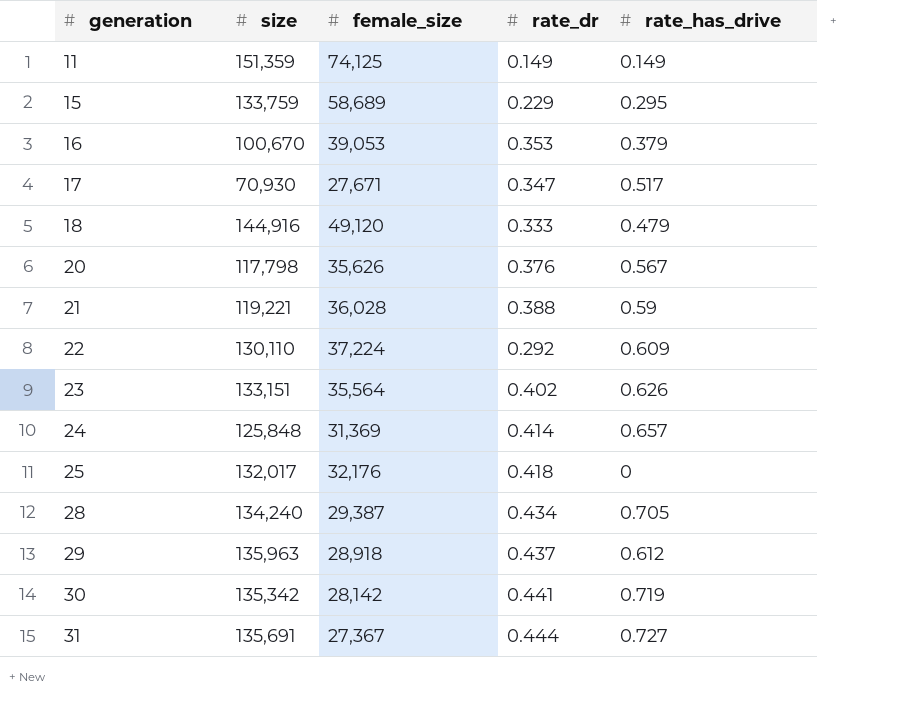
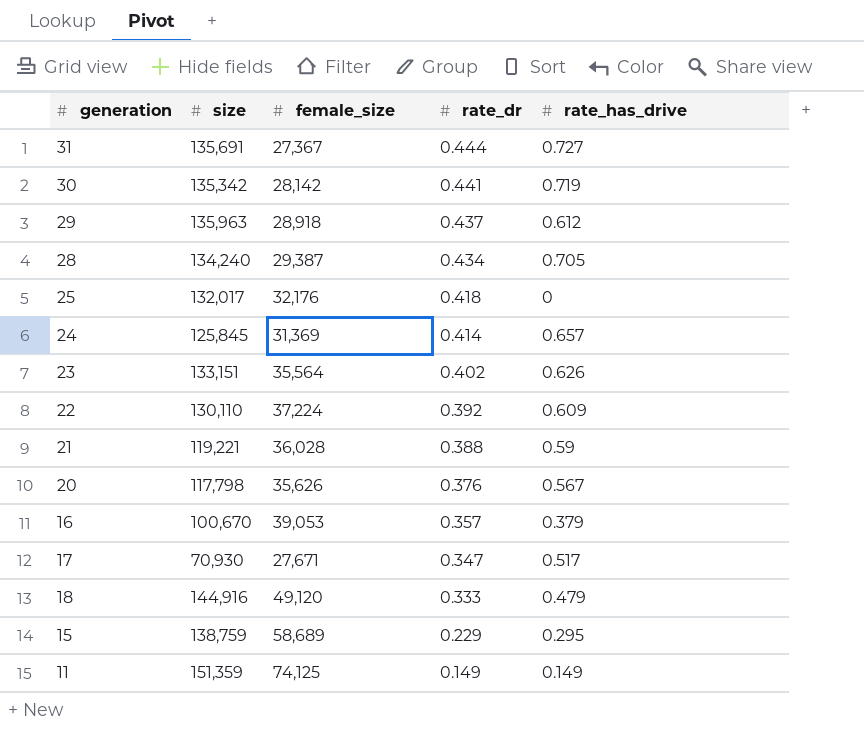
row order: generation ascending -> rate_dr descending
24 | size: 125,848 -> 125,845
22 | rate_dr: 0.292 -> 0.392
16 | rate_dr: 0.353 -> 0.357
15 | size: 133,759 -> 138,759

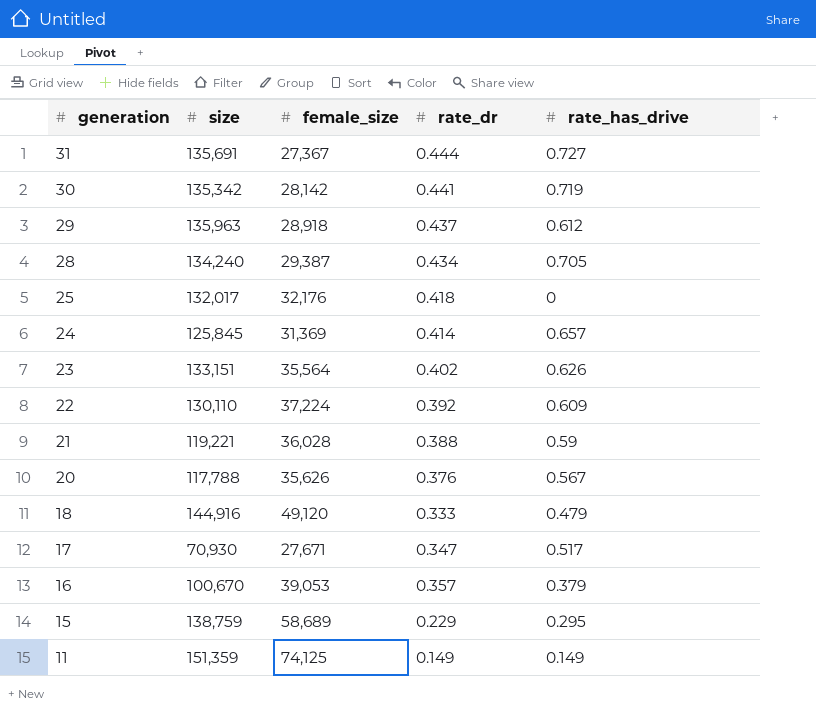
row order: rate_dr descending -> generation descending
20 | size: 117,798 -> 117,788

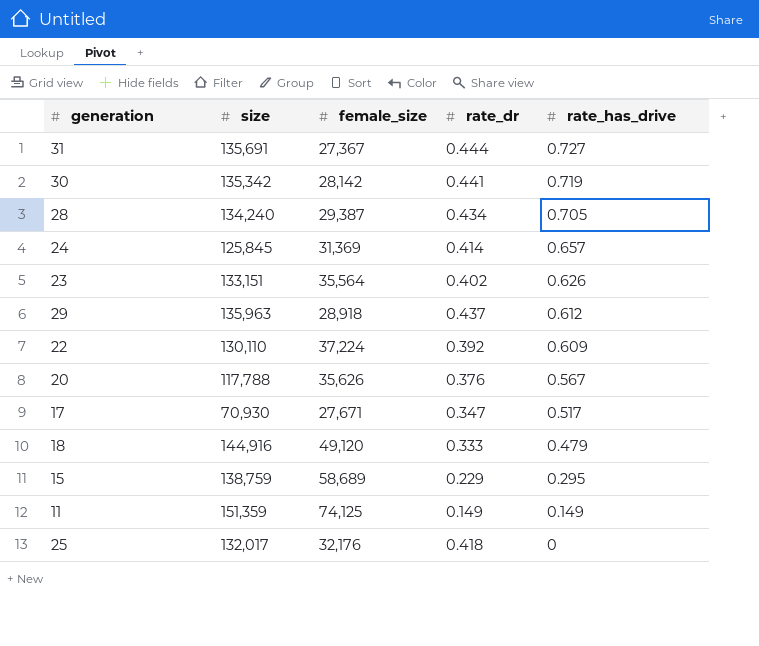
row order: generation descending -> rate_has_drive descending
row 21: 119,221 | 36,028 | 0.388 | 0.59 -> none
row 16: 100,670 | 39,053 | 0.357 | 0.379 -> none

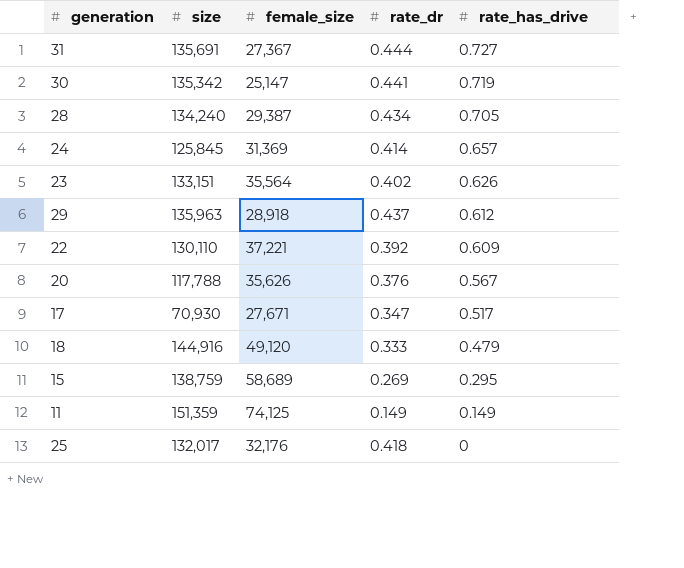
30 | female_size: 28,142 -> 25,147
22 | female_size: 37,224 -> 37,221
15 | rate_dr: 0.229 -> 0.269

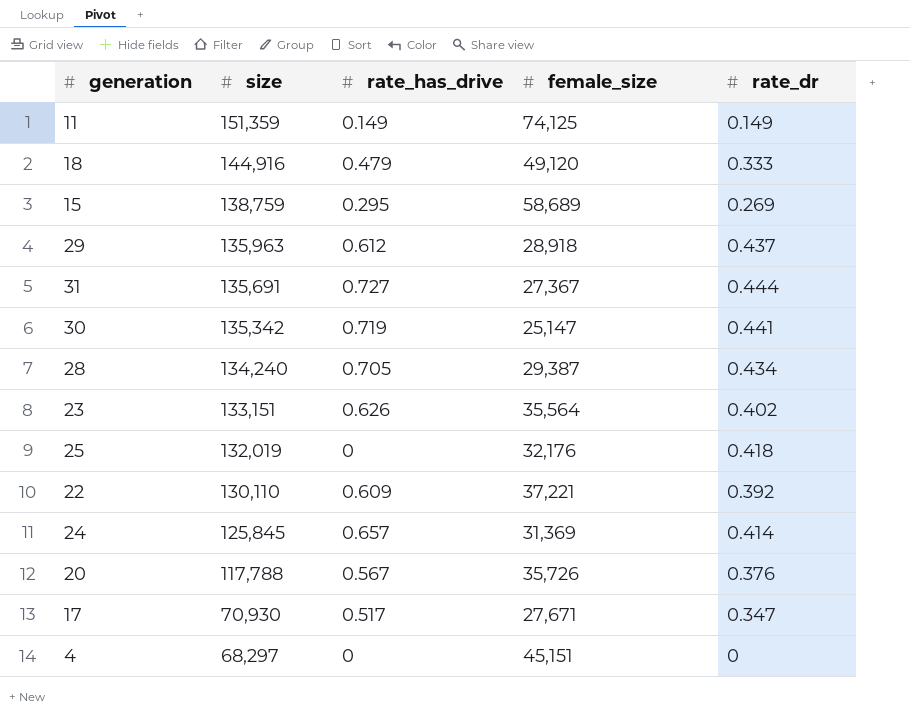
row order: rate_has_drive descending -> size descending
column rate_has_drive | position: 5 -> 3
25 | size: 132,017 -> 132,019
20 | female_size: 35,626 -> 35,726
row 4: none -> 68,297 | 0 | 45,151 | 0

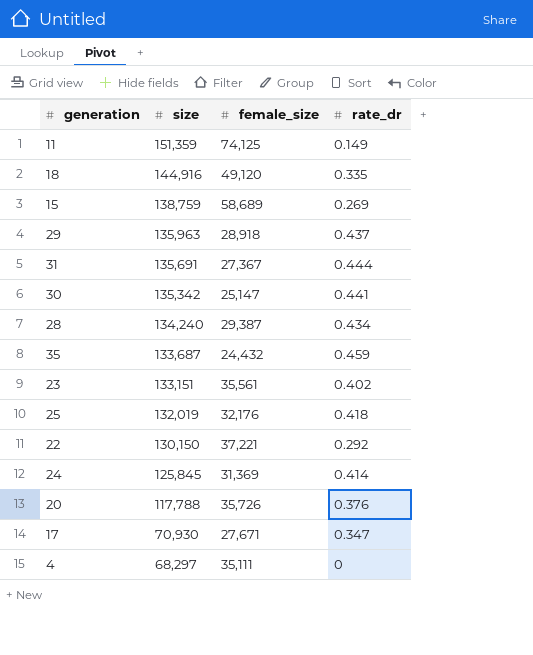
column rate_has_drive | position: 3 -> none
18 | rate_dr: 0.333 -> 0.335
row 35: none -> 133,687 | 24,432 | 0.459
23 | female_size: 35,564 -> 35,561
22 | size: 130,110 -> 130,150
22 | rate_dr: 0.392 -> 0.292
4 | female_size: 45,151 -> 35,111

